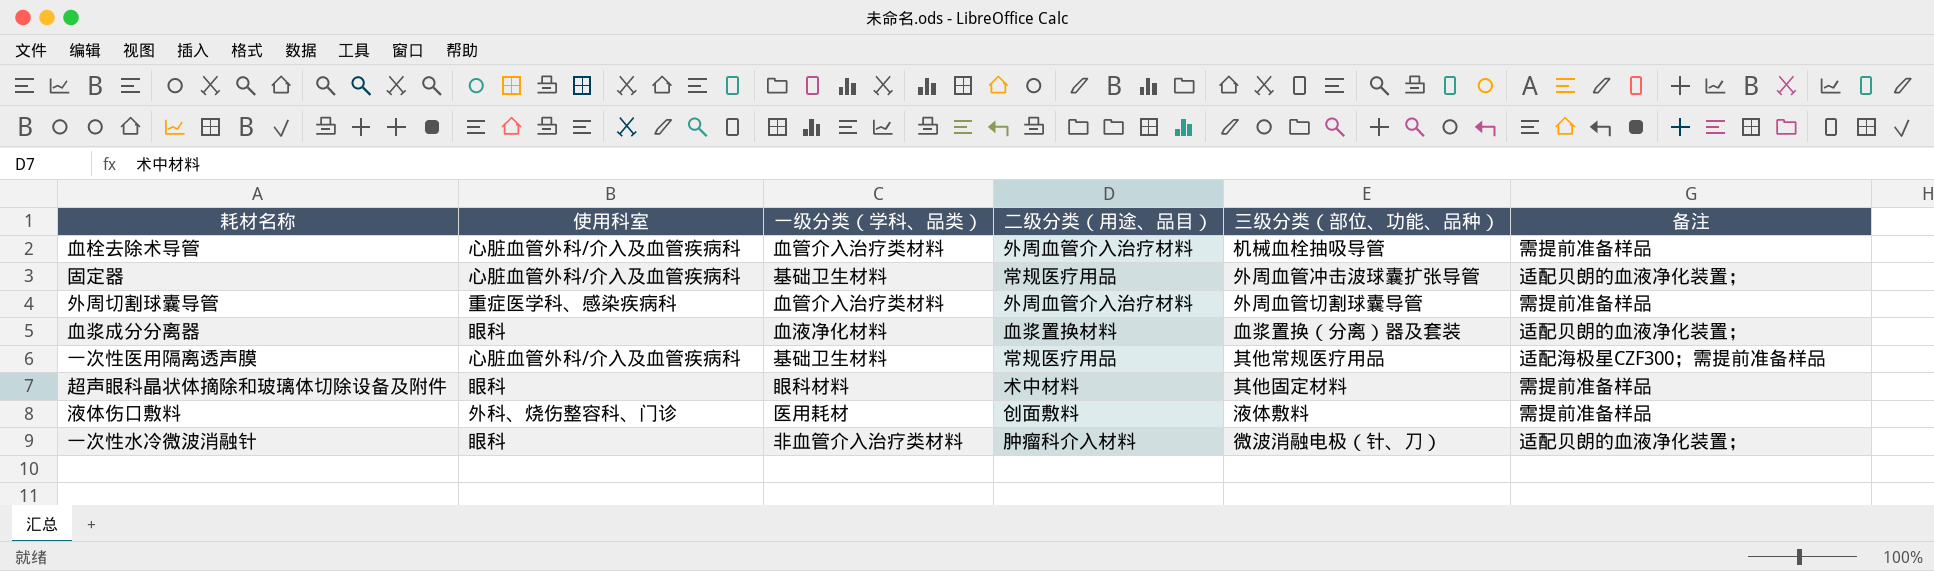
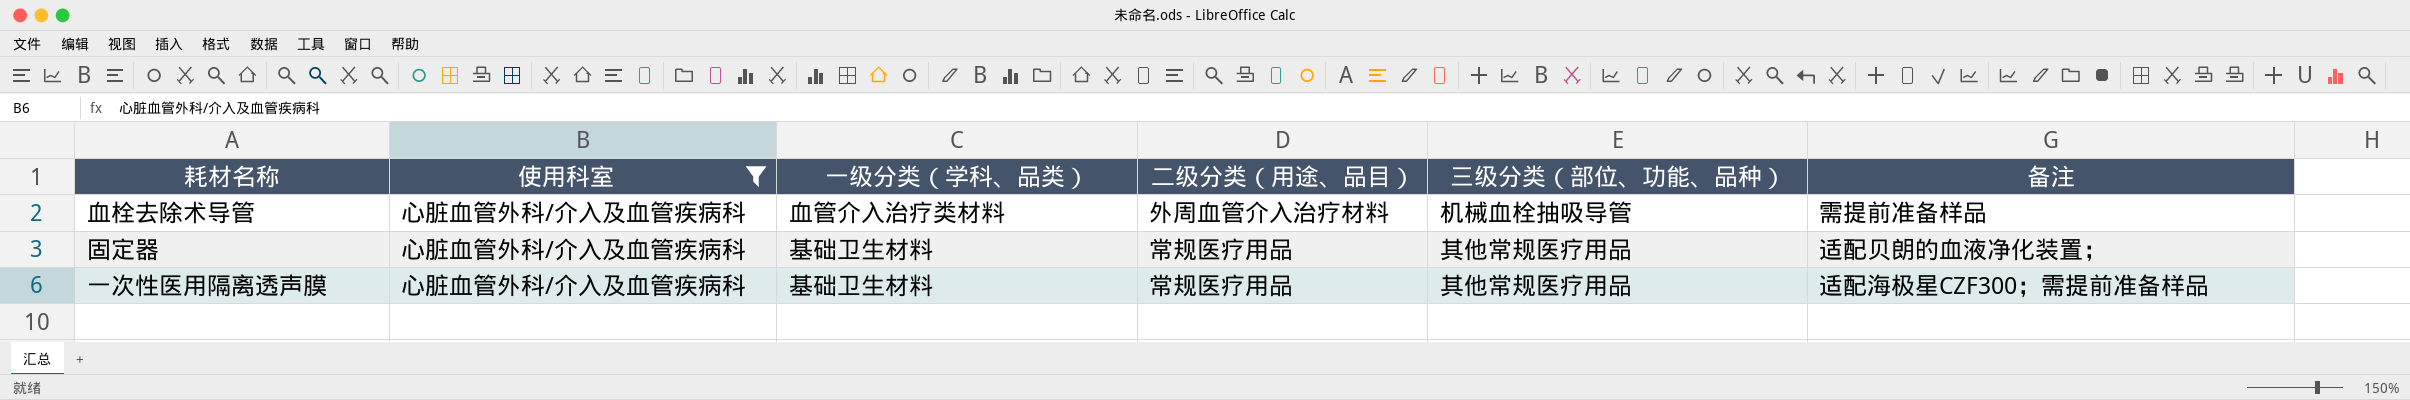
filter: none -> 使用科室 = 心脏血管外科/介入及血管疾病科
固定器 | 三级分类（部位、功能、品种）: 外周血管冲击波球囊扩张导管 -> 其他常规医疗用品

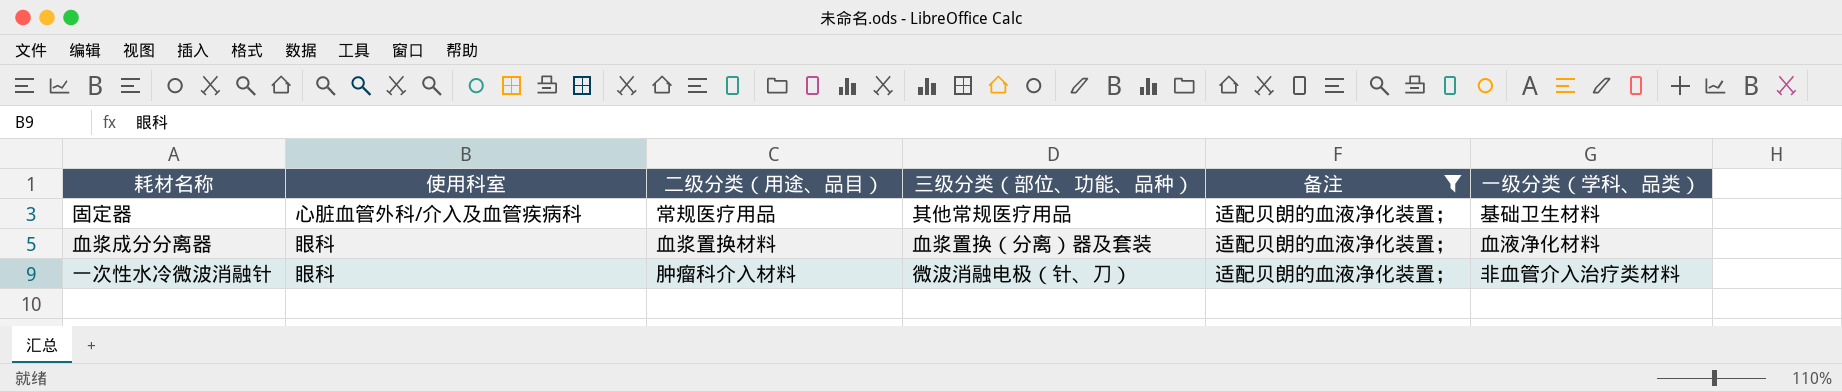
filter: 使用科室 = 心脏血管外科/介入及血管疾病科 -> 备注 = 适配贝朗的血液净化装置；
column 一级分类（学科、品类） | position: 3 -> 6

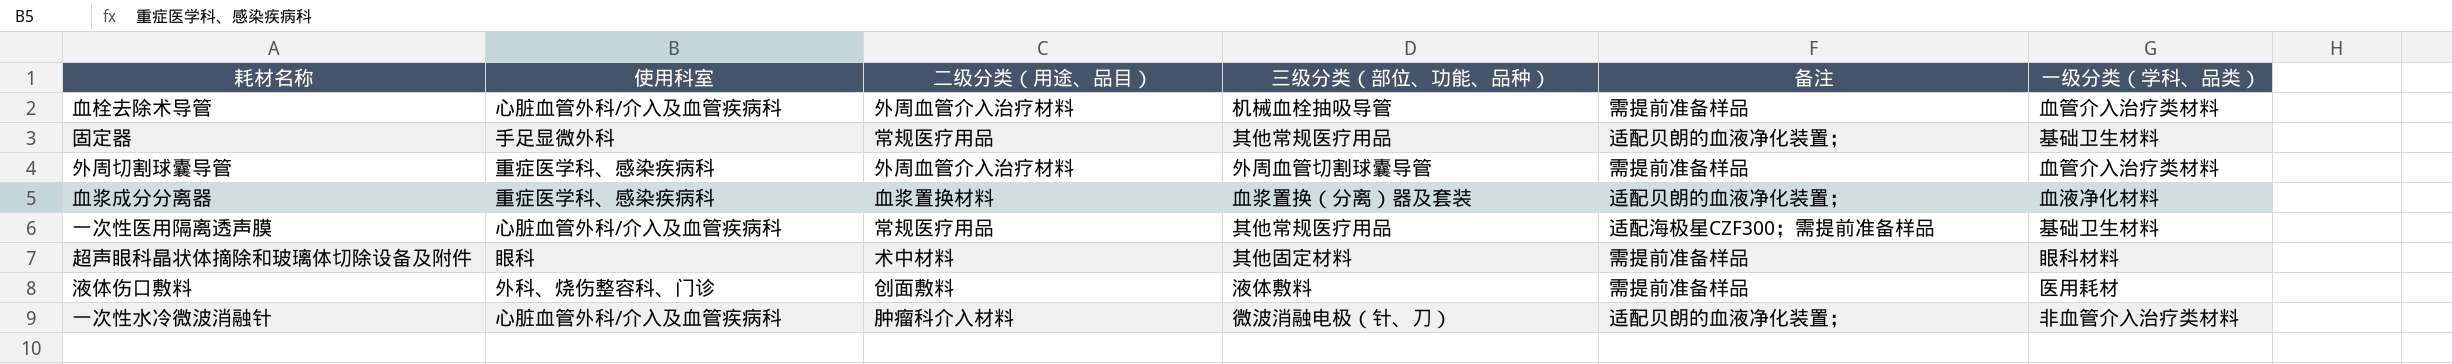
filter: 备注 = 适配贝朗的血液净化装置； -> none
固定器 | 使用科室: 心脏血管外科/介入及血管疾病科 -> 手足显微外科
血浆成分分离器 | 使用科室: 眼科 -> 重症医学科、感染疾病科
一次性水冷微波消融针 | 使用科室: 眼科 -> 心脏血管外科/介入及血管疾病科

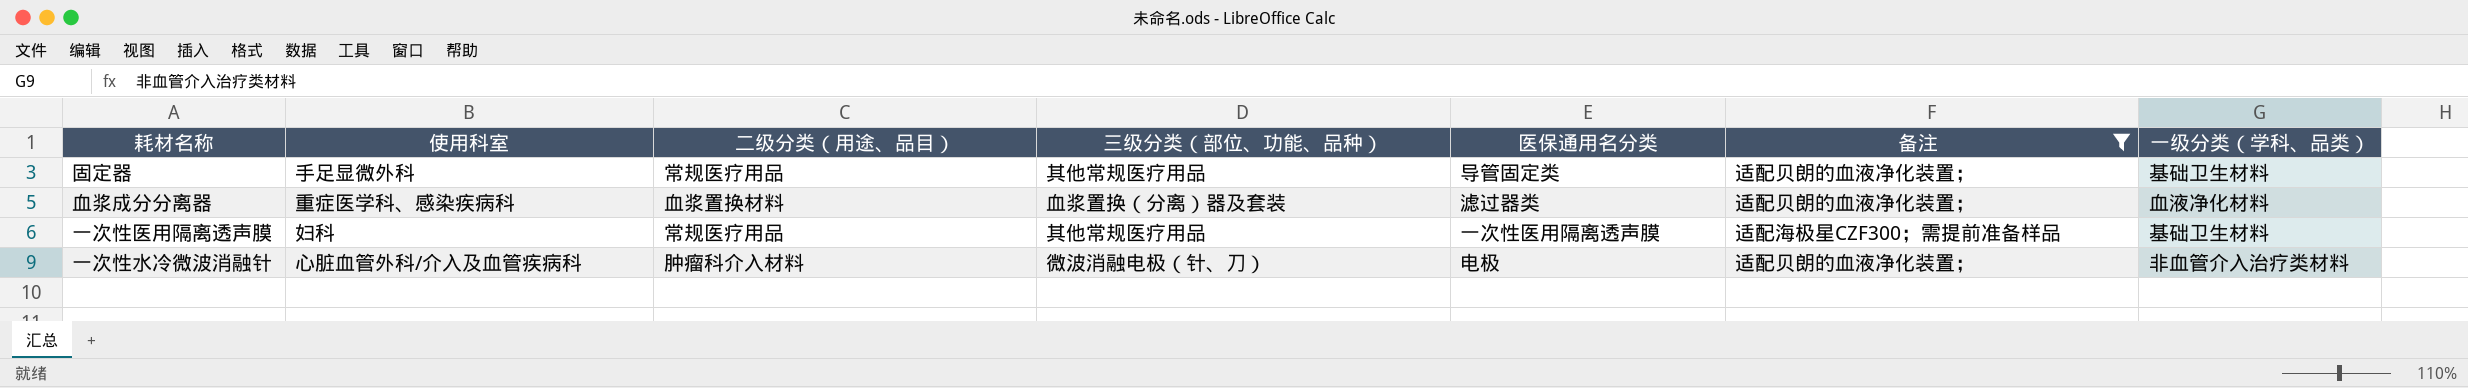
filter: none -> 备注 != 需提前准备样品
column 医保通用名分类 | position: none -> 5
一次性医用隔离透声膜 | 使用科室: 心脏血管外科/介入及血管疾病科 -> 妇科

